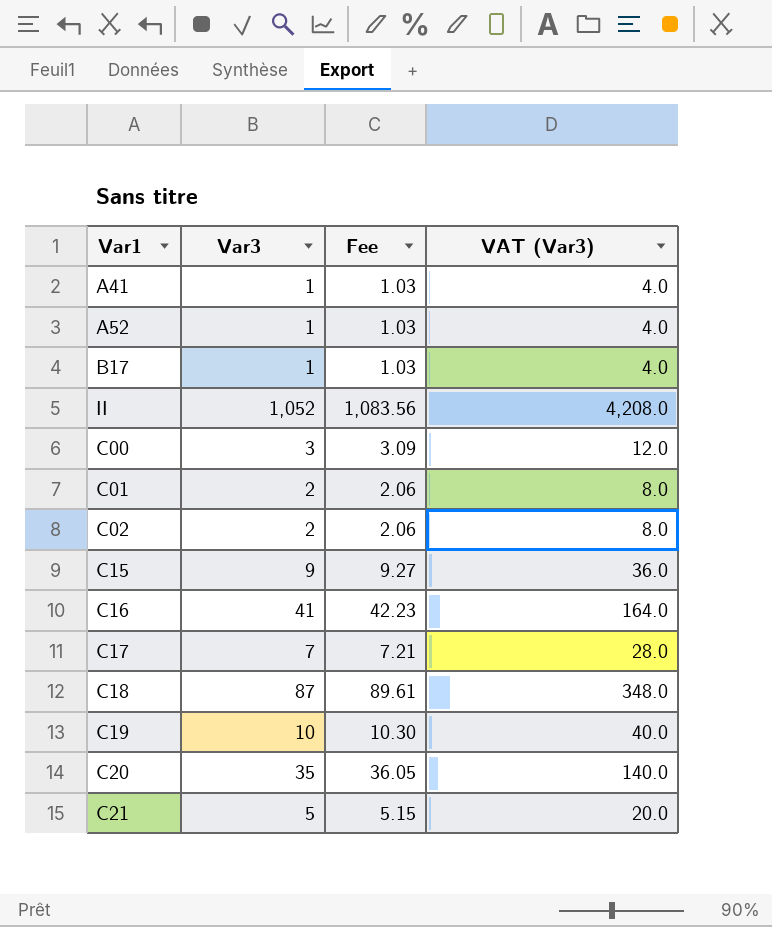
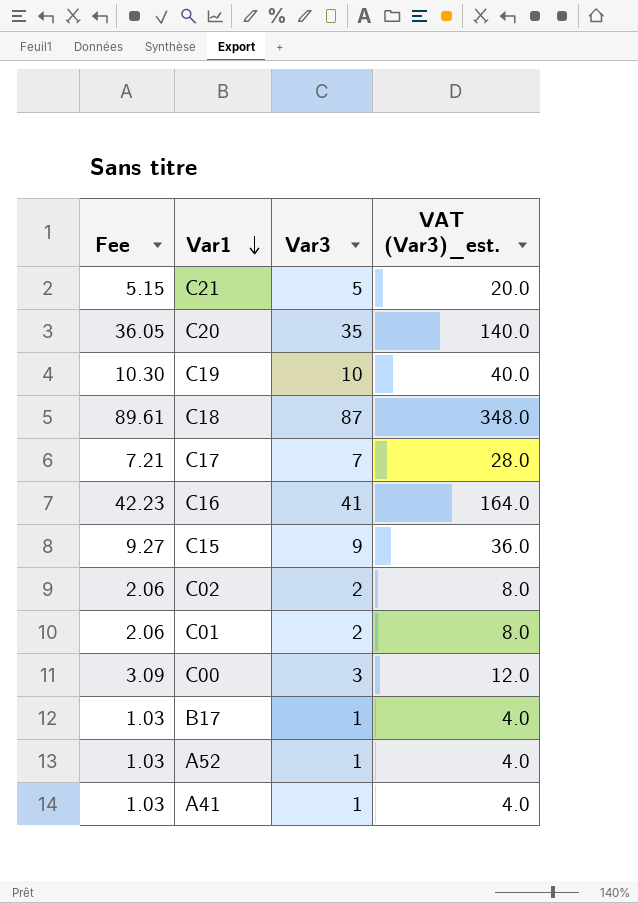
row order: none -> Var1 descending
column Fee | position: 3 -> 1
column name: VAT (Var3) -> VAT (Var3)_est.
row II: 1,052 | 1,083.56 | 4,208.0 -> none

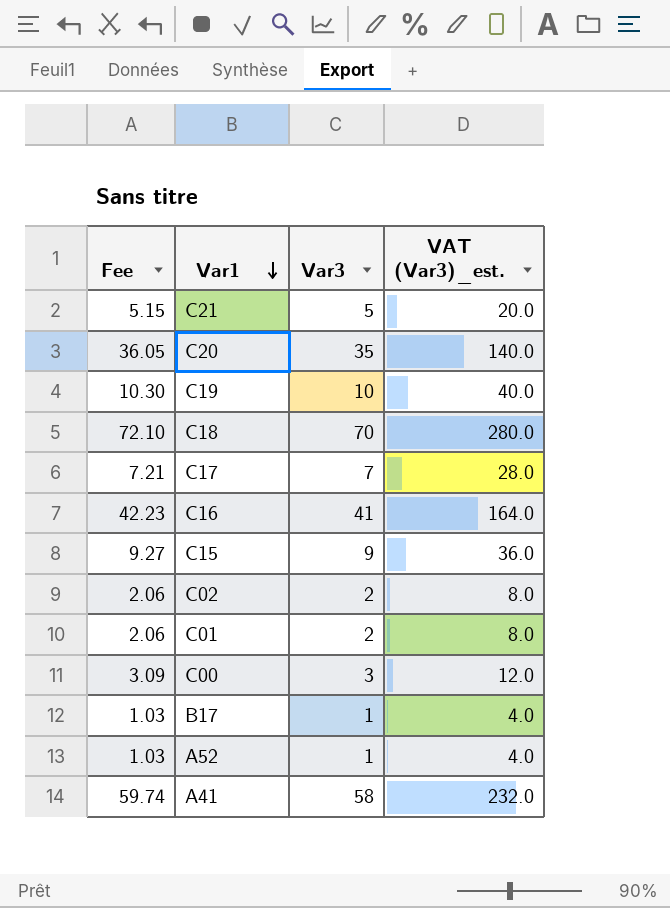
C18 | Fee: 89.61 -> 72.10
C18 | Var3: 87 -> 70
C18 | VAT (Var3)_est.: 348.0 -> 280.0
A41 | Fee: 1.03 -> 59.74
A41 | Var3: 1 -> 58
A41 | VAT (Var3)_est.: 4.0 -> 232.0

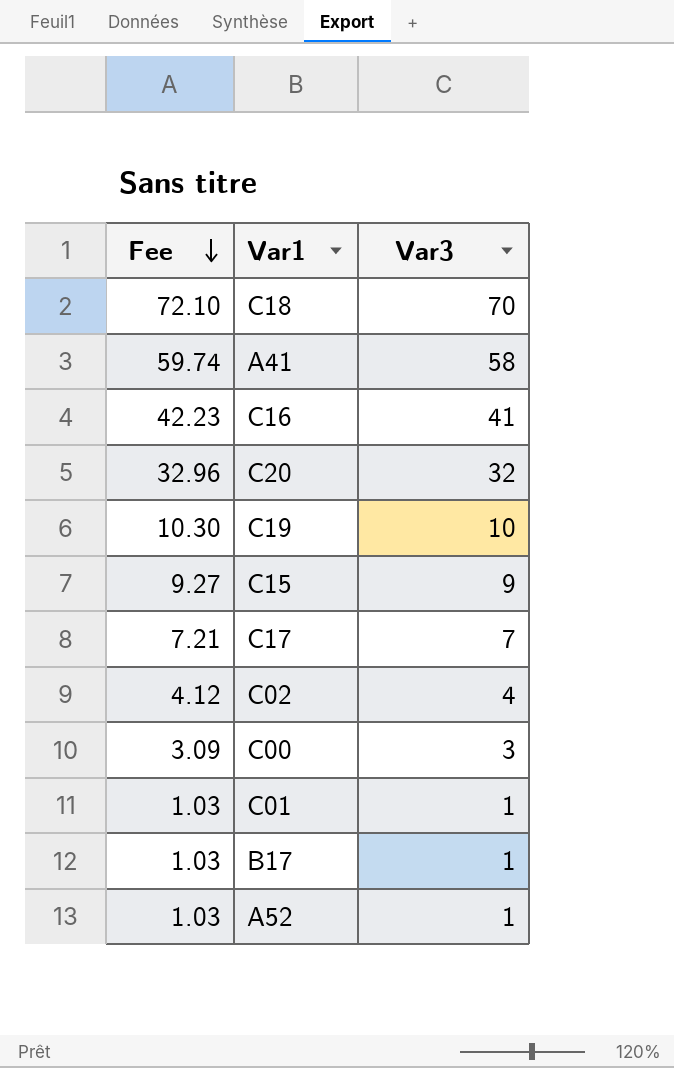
row order: Var1 descending -> Fee descending
column VAT (Var3)_est. | formula: [Var3] * 4 -> none
row C21: 5.15 | 5 | 20.0 -> none
C20 | Fee: 36.05 -> 32.96
C20 | Var3: 35 -> 32
C02 | Fee: 2.06 -> 4.12
C02 | Var3: 2 -> 4
C01 | Fee: 2.06 -> 1.03
C01 | Var3: 2 -> 1

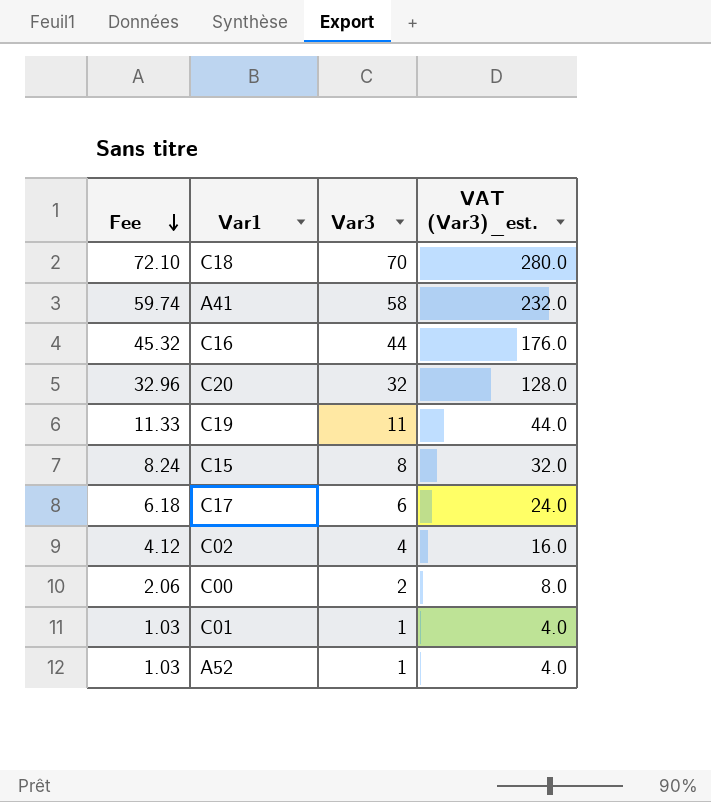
column VAT (Var3)_est. | formula: none -> [Var3] * 4
row B17: 1.03 | 1 -> none
C16 | Fee: 42.23 -> 45.32
C16 | Var3: 41 -> 44
C19 | Fee: 10.30 -> 11.33
C19 | Var3: 10 -> 11
C15 | Fee: 9.27 -> 8.24
C15 | Var3: 9 -> 8
C17 | Fee: 7.21 -> 6.18
C17 | Var3: 7 -> 6
C00 | Fee: 3.09 -> 2.06
C00 | Var3: 3 -> 2

